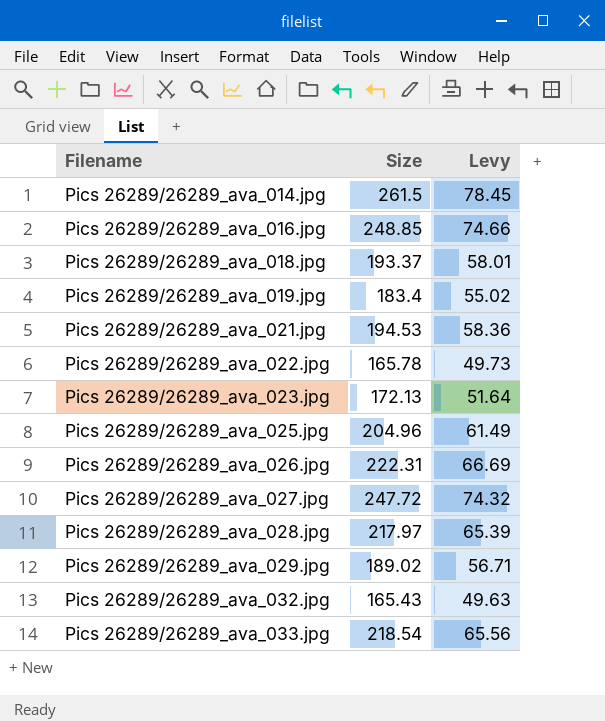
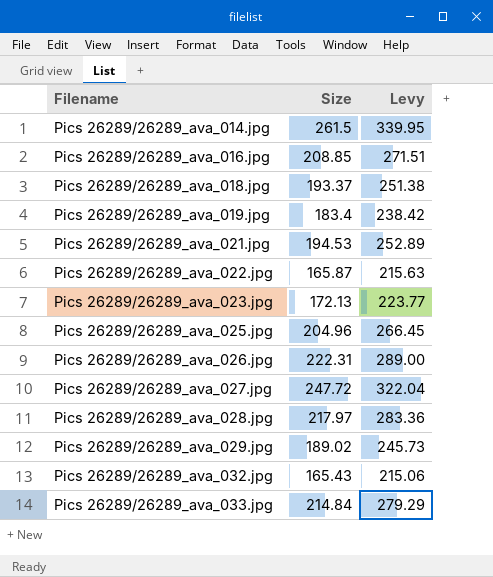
column Levy | formula: [Size] * 0.3 -> [Size] * 1.3
Pics 26289/26289_ava_016.jpg | Size: 248.85 -> 208.85
Pics 26289/26289_ava_022.jpg | Size: 165.78 -> 165.87
Pics 26289/26289_ava_033.jpg | Size: 218.54 -> 214.84

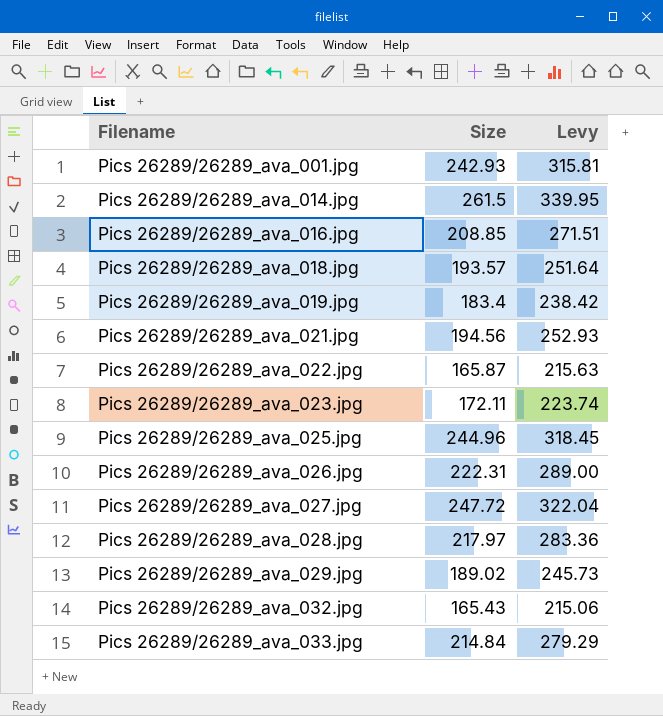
row Pics 26289/26289_ava_001.jpg: none -> 242.93 | 315.81
Pics 26289/26289_ava_018.jpg | Size: 193.37 -> 193.57
Pics 26289/26289_ava_018.jpg | Levy: 251.38 -> 251.64
Pics 26289/26289_ava_021.jpg | Size: 194.53 -> 194.56
Pics 26289/26289_ava_021.jpg | Levy: 252.89 -> 252.93
Pics 26289/26289_ava_023.jpg | Size: 172.13 -> 172.11
Pics 26289/26289_ava_023.jpg | Levy: 223.77 -> 223.74
Pics 26289/26289_ava_025.jpg | Size: 204.96 -> 244.96
Pics 26289/26289_ava_025.jpg | Levy: 266.45 -> 318.45

